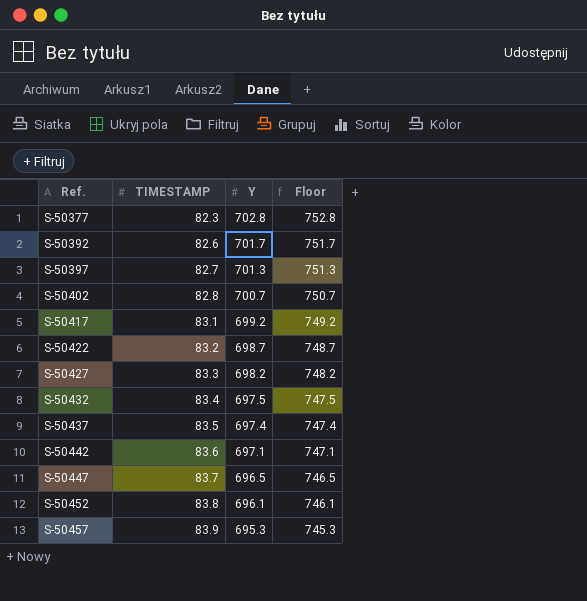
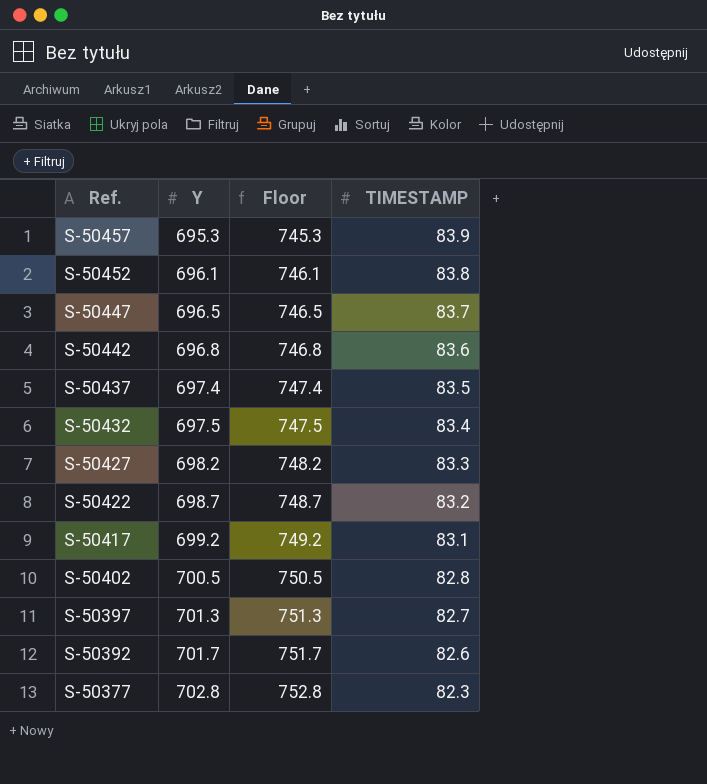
row order: Ref. ascending -> Ref. descending
column TIMESTAMP | position: 2 -> 4
S-50442 | Y: 697.1 -> 696.8
S-50442 | Floor: 747.1 -> 746.8
S-50402 | Y: 700.7 -> 700.5
S-50402 | Floor: 750.7 -> 750.5

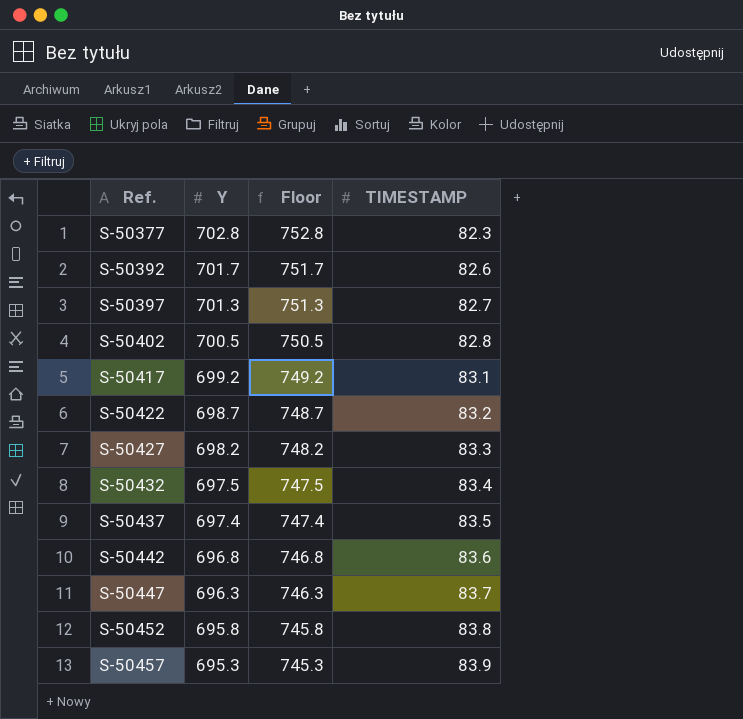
row order: Ref. descending -> Ref. ascending
S-50447 | Y: 696.5 -> 696.3
S-50447 | Floor: 746.5 -> 746.3
S-50452 | Y: 696.1 -> 695.8
S-50452 | Floor: 746.1 -> 745.8

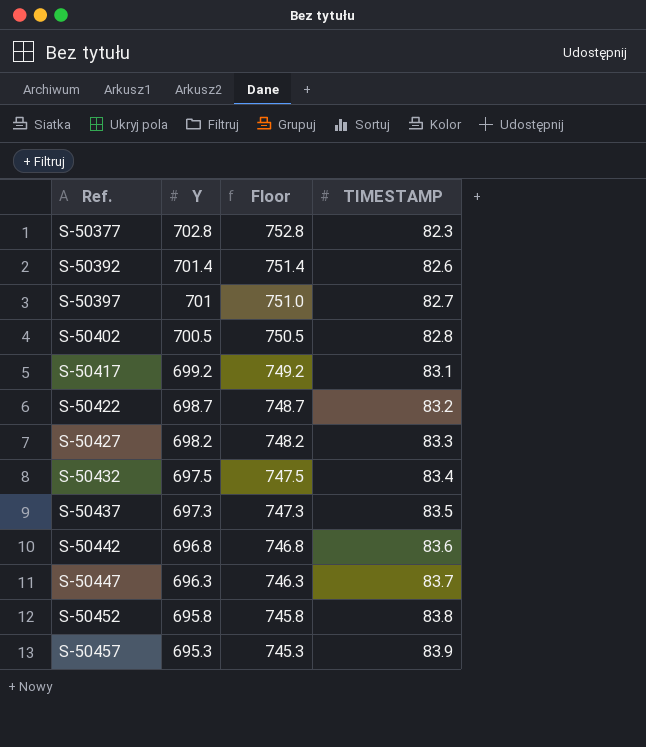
S-50392 | Y: 701.7 -> 701.4
S-50392 | Floor: 751.7 -> 751.4
S-50397 | Y: 701.3 -> 701
S-50397 | Floor: 751.3 -> 751.0
S-50437 | Y: 697.4 -> 697.3
S-50437 | Floor: 747.4 -> 747.3

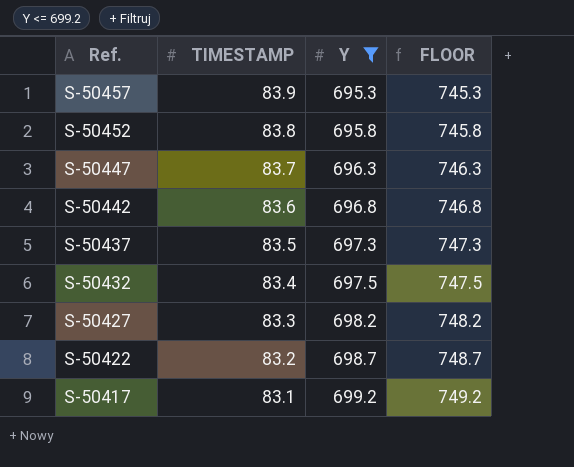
filter: none -> Y <= 699.2
row order: Ref. ascending -> Ref. descending
column TIMESTAMP | position: 4 -> 2
column name: Floor -> FLOOR

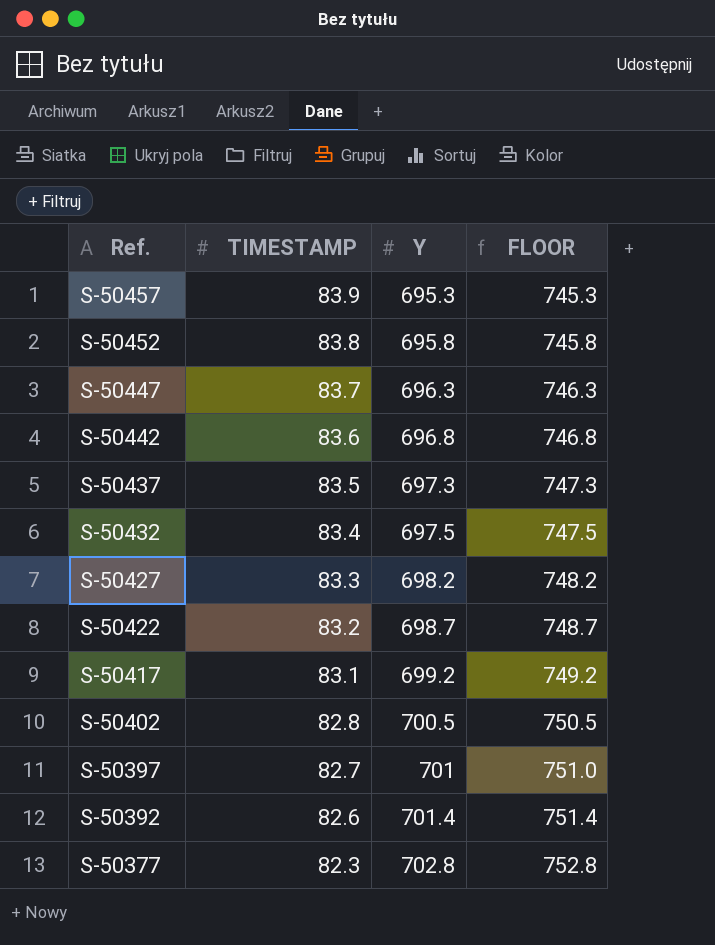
filter: Y <= 699.2 -> none

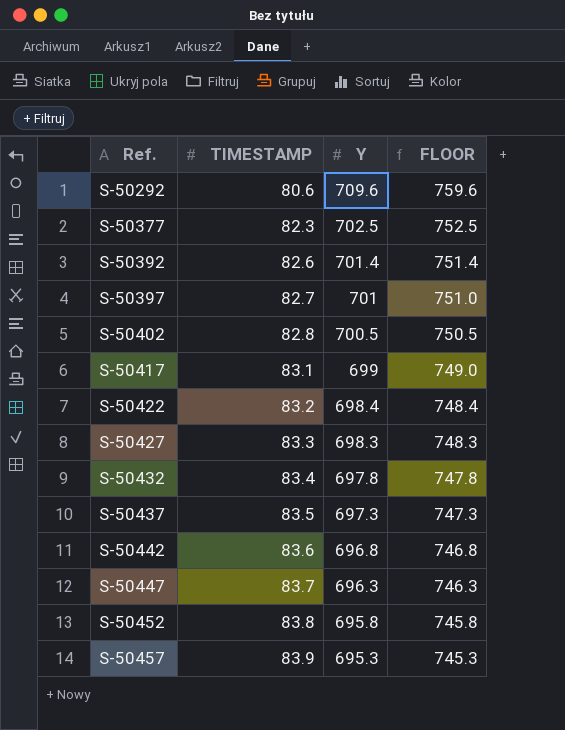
row order: Ref. descending -> Ref. ascending
row S-50292: none -> 80.6 | 709.6 | 759.6
S-50377 | Y: 702.8 -> 702.5
S-50377 | FLOOR: 752.8 -> 752.5
S-50417 | Y: 699.2 -> 699
S-50417 | FLOOR: 749.2 -> 749.0
S-50422 | Y: 698.7 -> 698.4
S-50422 | FLOOR: 748.7 -> 748.4
S-50427 | Y: 698.2 -> 698.3
S-50427 | FLOOR: 748.2 -> 748.3
S-50432 | Y: 697.5 -> 697.8
S-50432 | FLOOR: 747.5 -> 747.8

